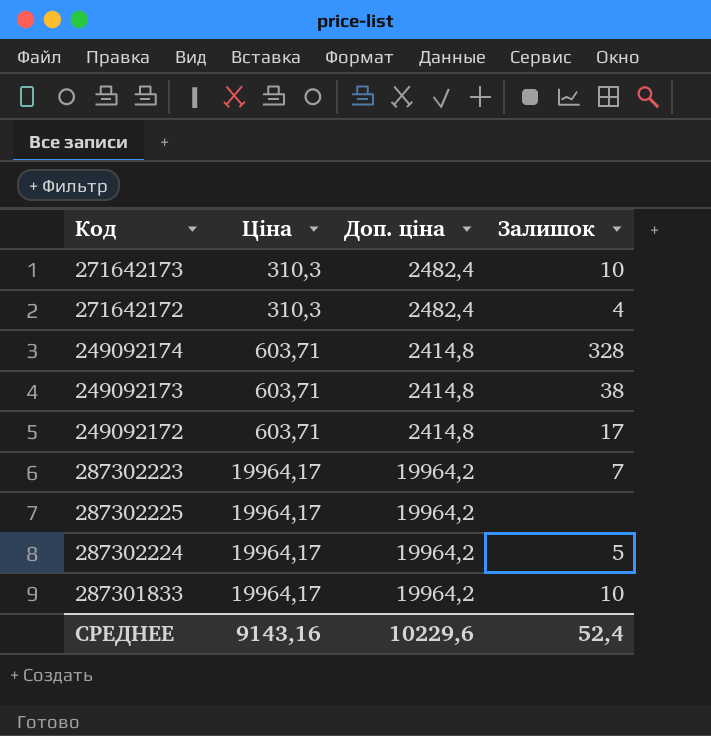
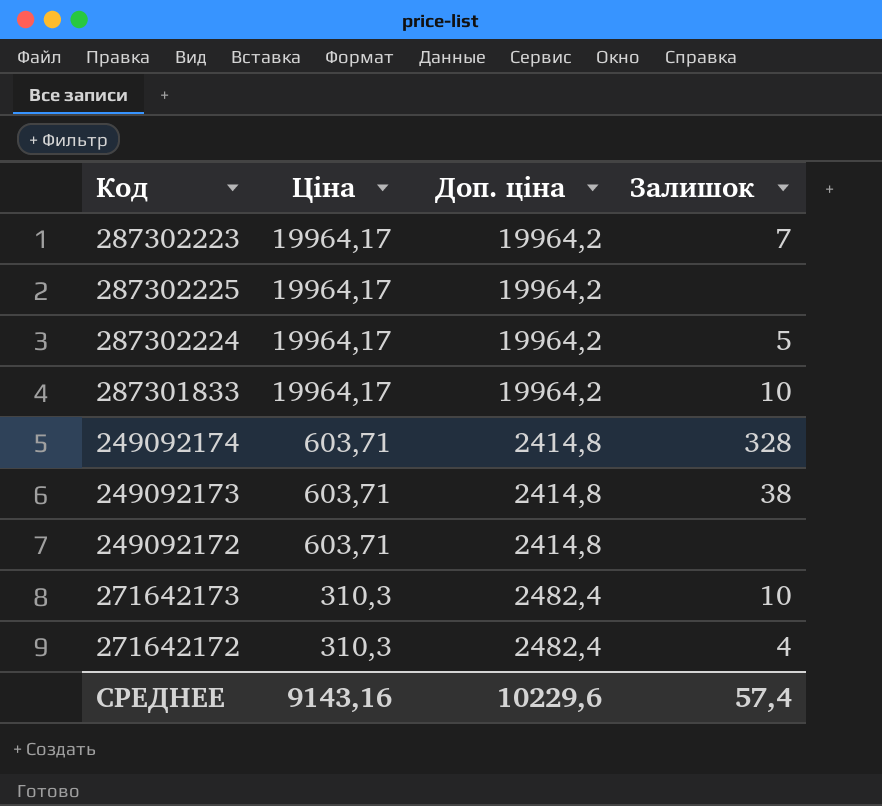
row order: Ціна ascending -> Ціна descending
249092172 | Залишок: 17 -> none
СРЕДНЕЕ | Залишок: 52,4 -> 57,4

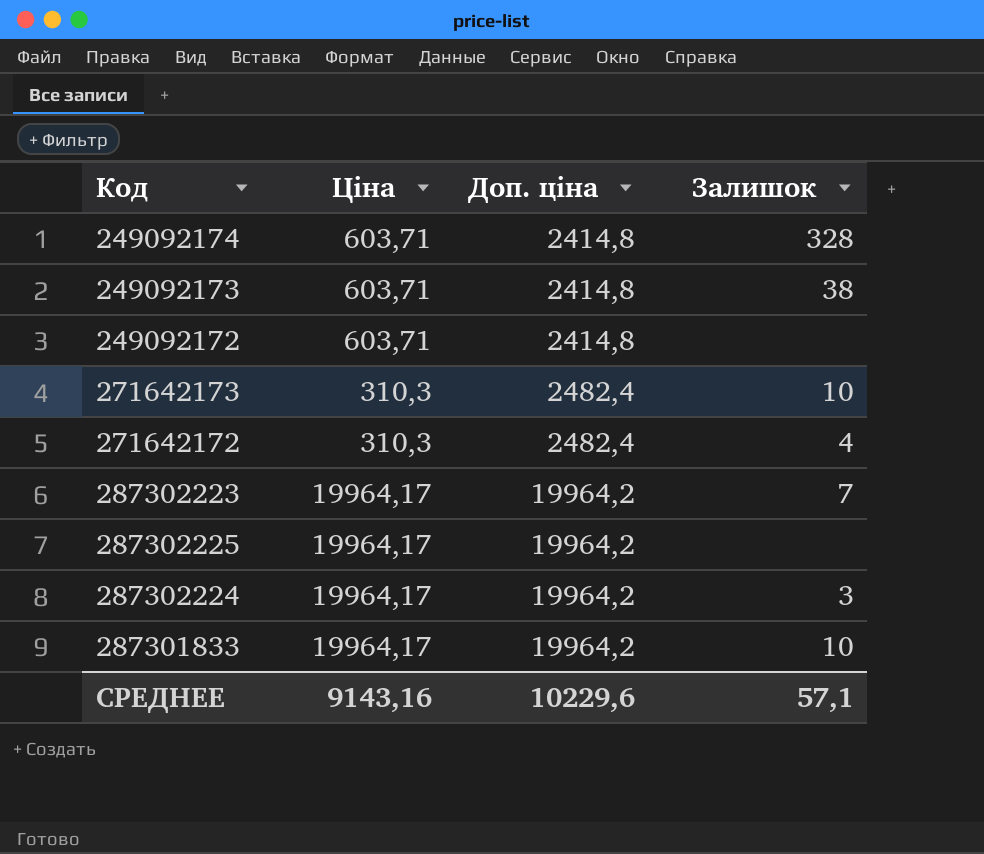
row order: Ціна descending -> Доп. ціна ascending
287302224 | Залишок: 5 -> 3
СРЕДНЕЕ | Залишок: 57,4 -> 57,1

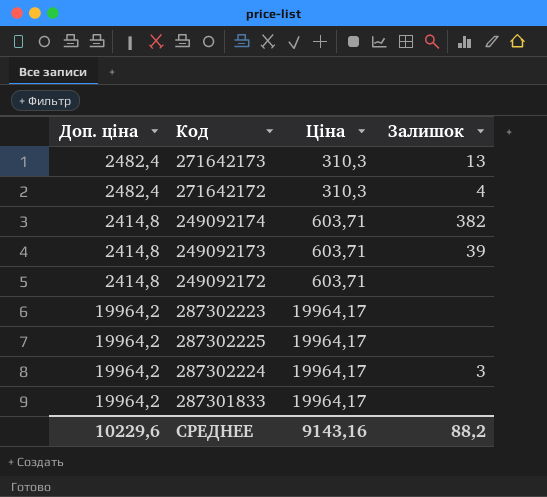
row order: Доп. ціна ascending -> Ціна ascending
column Доп. ціна | position: 3 -> 1
271642173 | Залишок: 10 -> 13
249092174 | Залишок: 328 -> 382
249092173 | Залишок: 38 -> 39
287302223 | Залишок: 7 -> none
287301833 | Залишок: 10 -> none
СРЕДНЕЕ | Залишок: 57,1 -> 88,2

